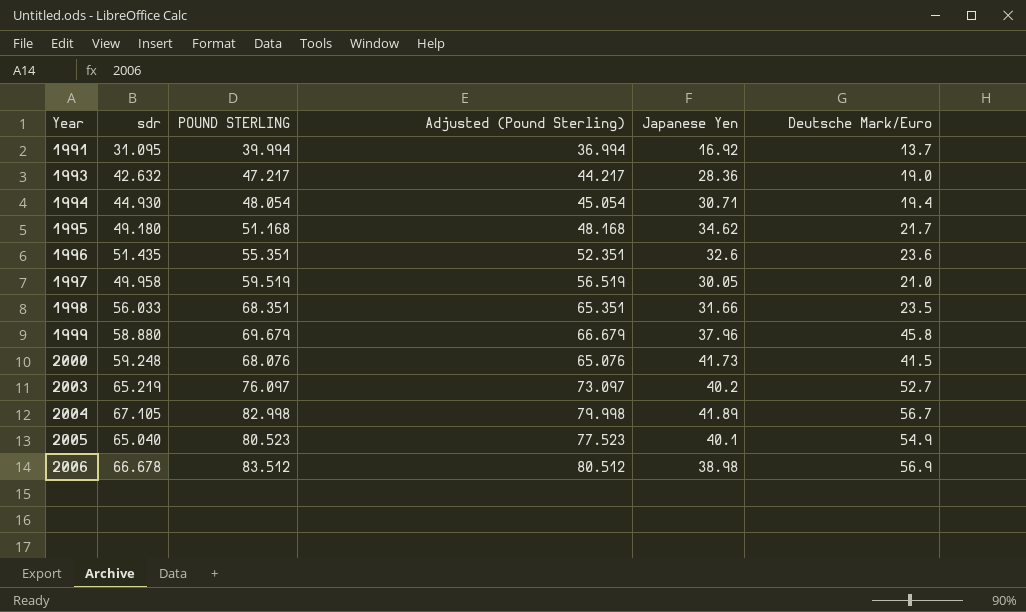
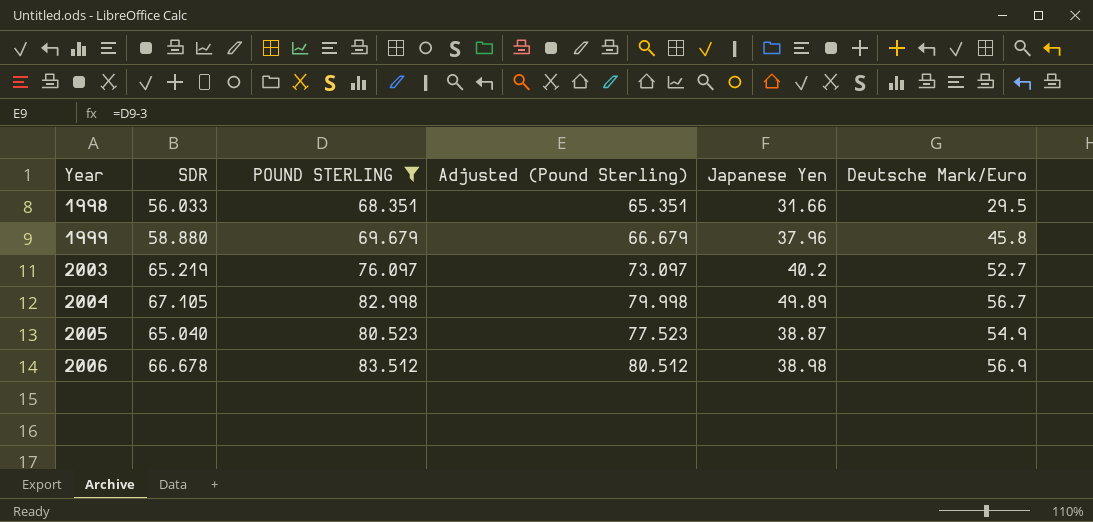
filter: none -> POUND STERLING >= 68.351
column name: sdr -> SDR
1998 | Deutsche Mark/Euro: 23.5 -> 29.5
2004 | Japanese Yen: 41.89 -> 49.89
2005 | Japanese Yen: 40.1 -> 38.87

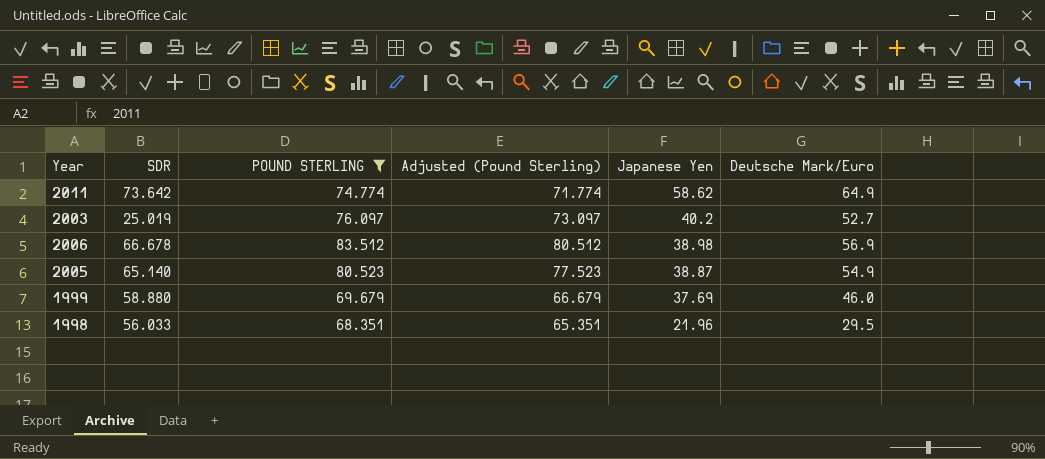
row order: Year ascending -> Japanese Yen descending
row 2004: 67.105 | 82.998 | 79.998 | 49.89 | 56.7 -> none
row 2011: none -> 73.642 | 74.774 | 71.774 | 58.62 | 64.9
2003 | SDR: 65.219 -> 25.019
2005 | SDR: 65.040 -> 65.140
1999 | Japanese Yen: 37.96 -> 37.69
1999 | Deutsche Mark/Euro: 45.8 -> 46.0
1998 | Japanese Yen: 31.66 -> 21.96

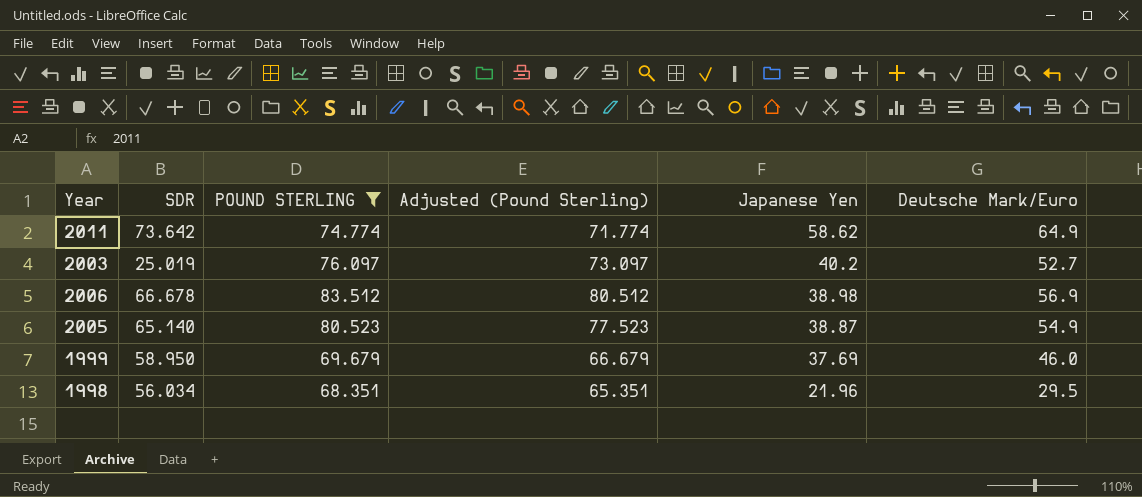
1999 | SDR: 58.880 -> 58.950
1998 | SDR: 56.033 -> 56.034

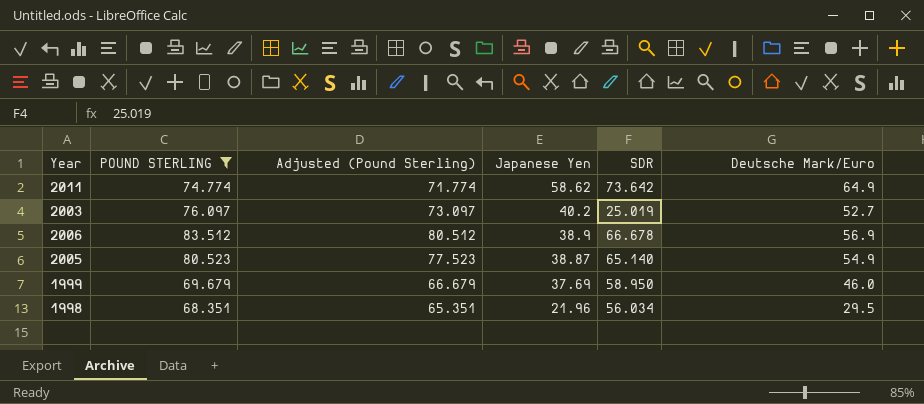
column SDR | position: 2 -> 5
2006 | Japanese Yen: 38.98 -> 38.9

